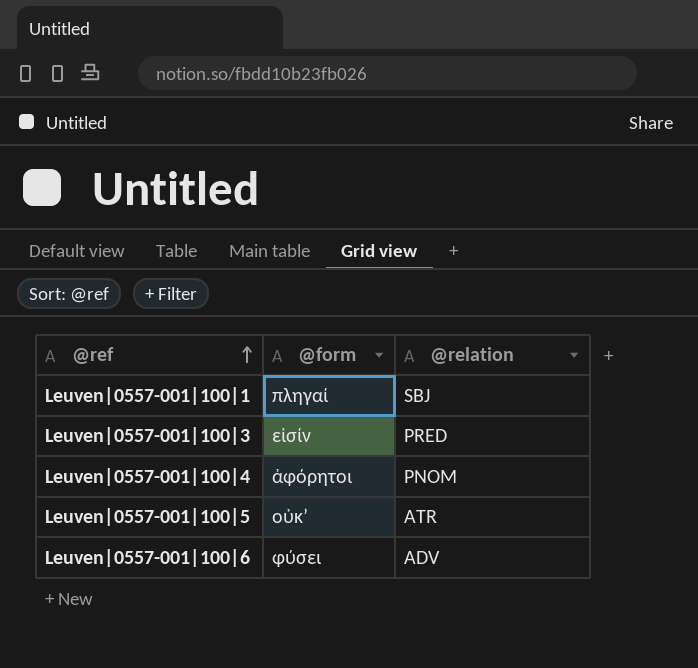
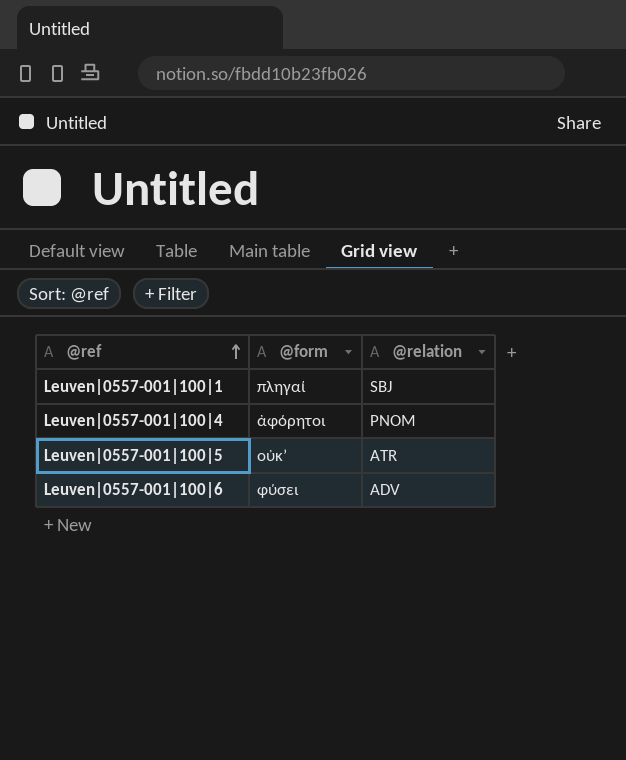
row Leuven|0557-001|100|3: εἰσίν | PRED -> none

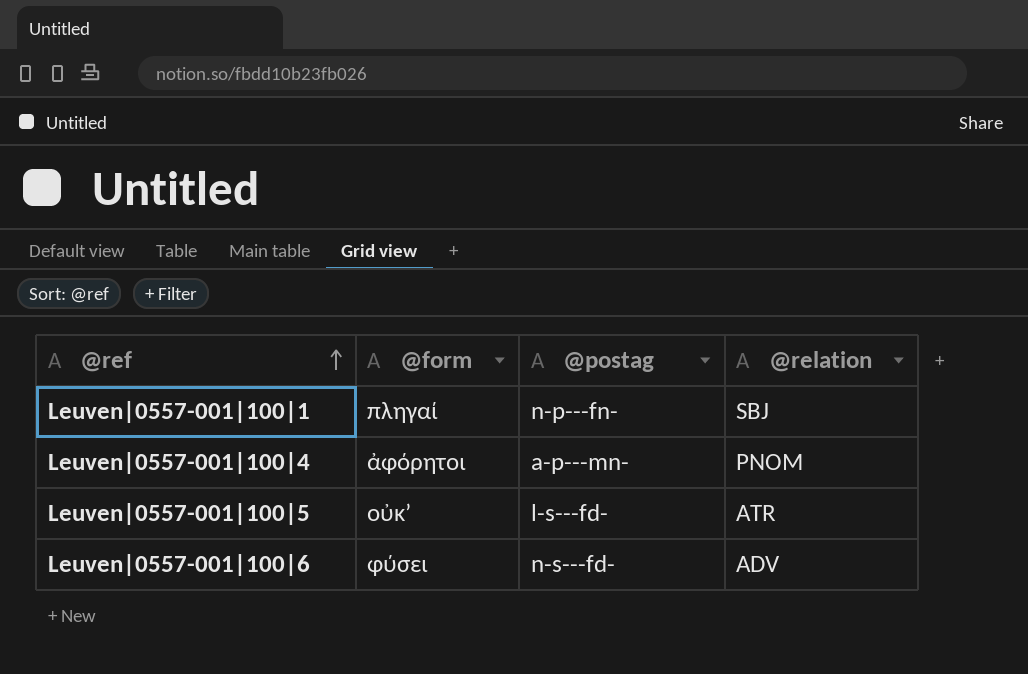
column @postag | position: none -> 3

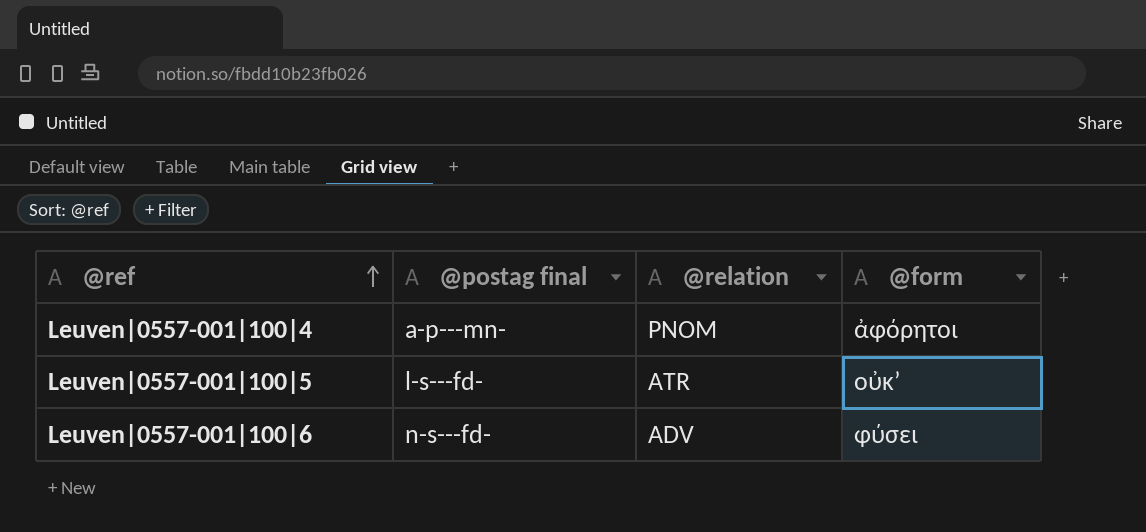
column name: @postag -> @postag final
column @form | position: 2 -> 4
row Leuven|0557-001|100|1: πληγαί | n-p---fn- | SBJ -> none

